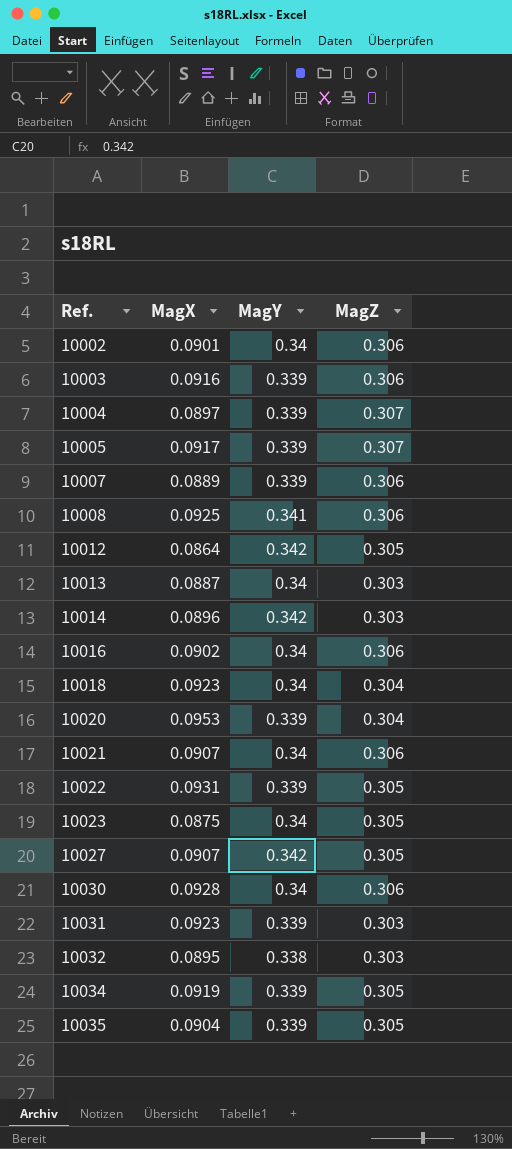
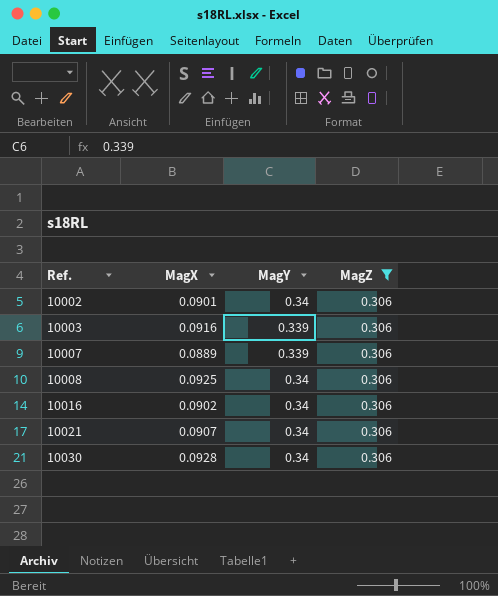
filter: none -> MagZ = 0.306
10008 | MagY: 0.341 -> 0.34

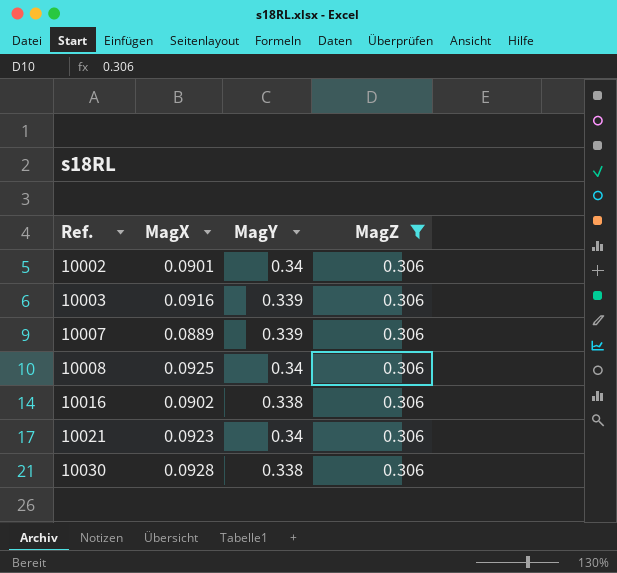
10016 | MagY: 0.34 -> 0.338
10021 | MagX: 0.0907 -> 0.0923
10030 | MagY: 0.34 -> 0.338

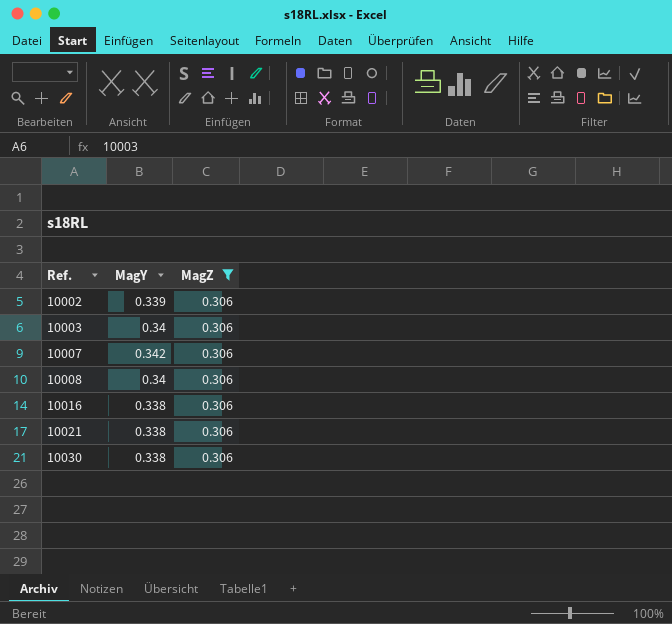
column MagX | position: 2 -> none
10002 | MagY: 0.34 -> 0.339
10003 | MagY: 0.339 -> 0.34
10007 | MagY: 0.339 -> 0.342
10021 | MagY: 0.34 -> 0.338

